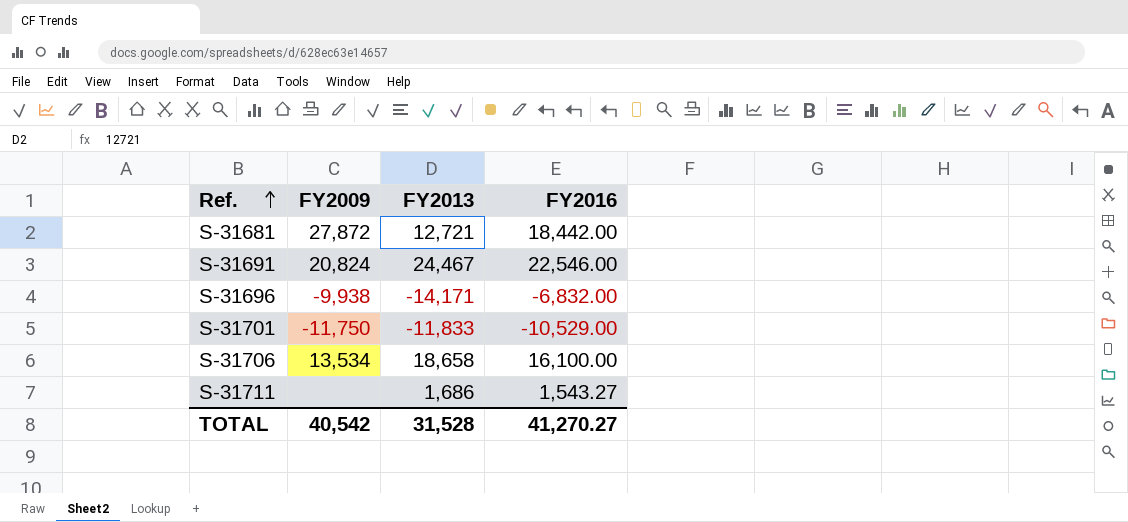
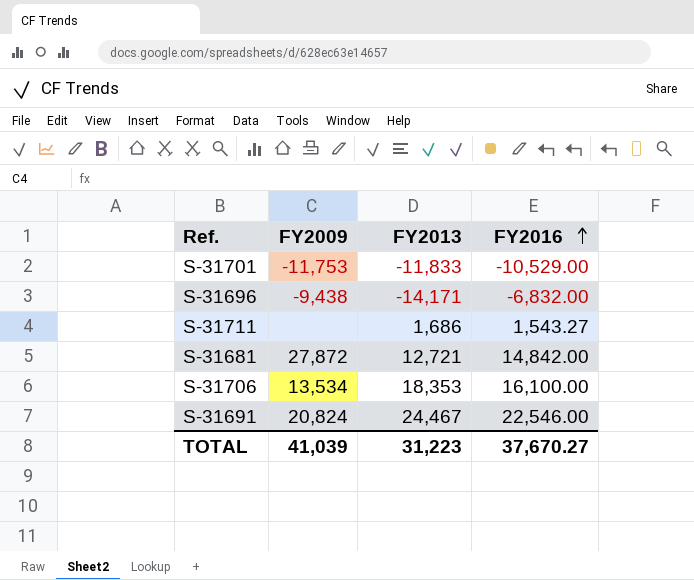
row order: Ref. ascending -> FY2016 ascending
S-31701 | FY2009: -11,750 -> -11,753
S-31696 | FY2009: -9,938 -> -9,438
S-31681 | FY2016: 18,442.00 -> 14,842.00
S-31706 | FY2013: 18,658 -> 18,353
TOTAL | FY2009: 40,542 -> 41,039
TOTAL | FY2013: 31,528 -> 31,223
TOTAL | FY2016: 41,270.27 -> 37,670.27

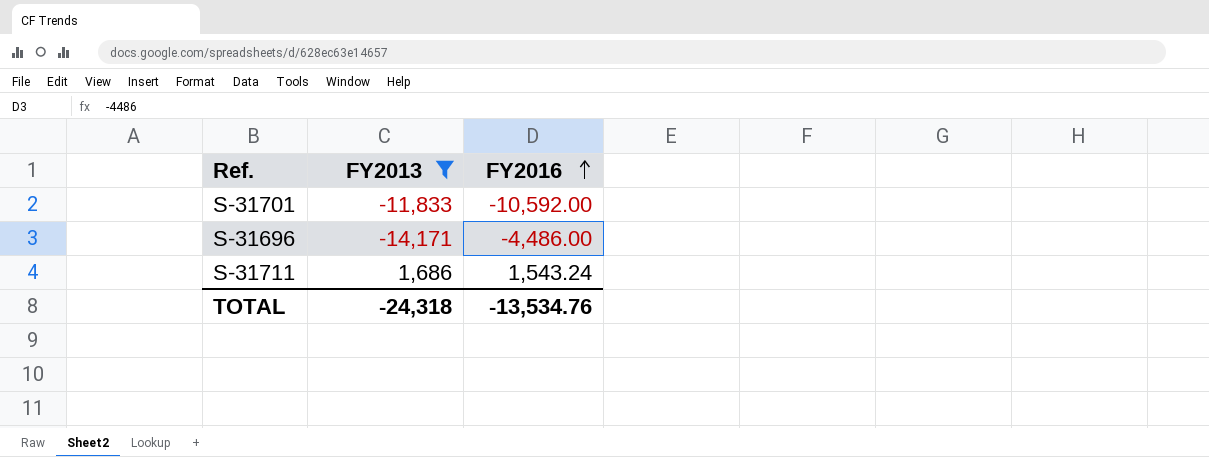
filter: none -> FY2013 <= 1,686
column FY2009 | position: 2 -> none
S-31701 | FY2016: -10,529.00 -> -10,592.00
S-31696 | FY2016: -6,832.00 -> -4,486.00
S-31711 | FY2016: 1,543.27 -> 1,543.24
TOTAL | FY2013: 31,223 -> -24,318
TOTAL | FY2016: 37,670.27 -> -13,534.76

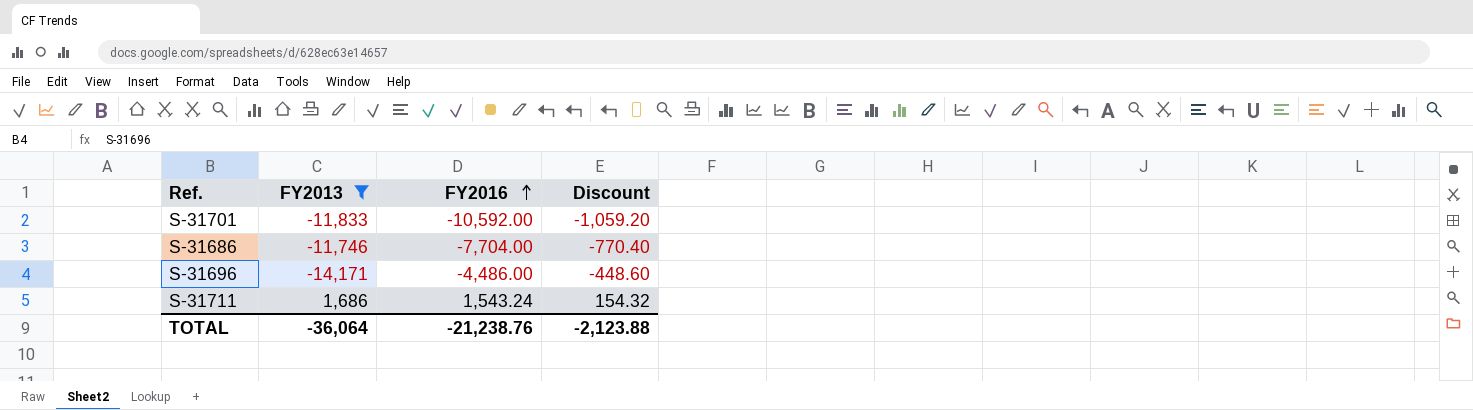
column Discount | formula: none -> [FY2016] * 0.1
row S-31686: none -> -11,746 | -7,704.00 | -770.40
TOTAL | FY2013: -24,318 -> -36,064
TOTAL | FY2016: -13,534.76 -> -21,238.76

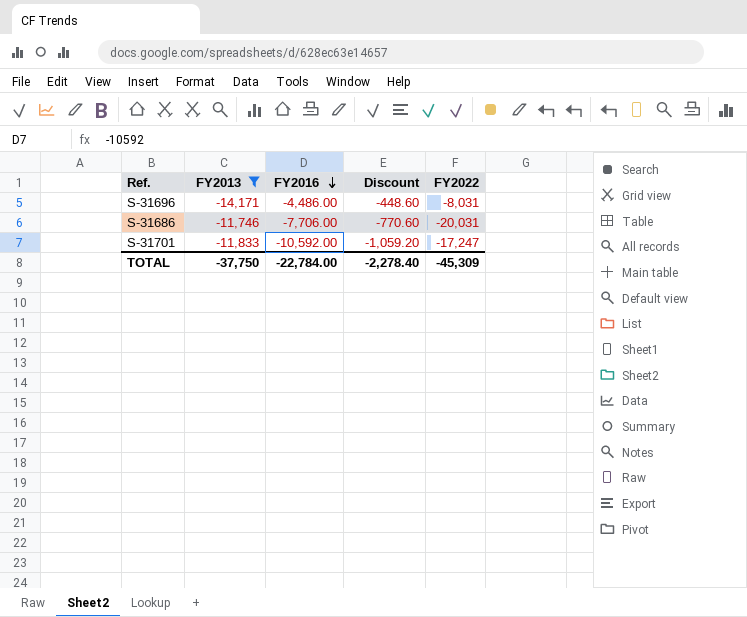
row order: FY2016 ascending -> FY2016 descending
column FY2022 | position: none -> 5
row S-31711: 1,686 | 1,543.24 | 154.32 -> none
S-31686 | FY2016: -7,704.00 -> -7,706.00
S-31686 | Discount: -770.40 -> -770.60
TOTAL | FY2013: -36,064 -> -37,750
TOTAL | FY2016: -21,238.76 -> -22,784.00
TOTAL | Discount: -2,123.88 -> -2,278.40

